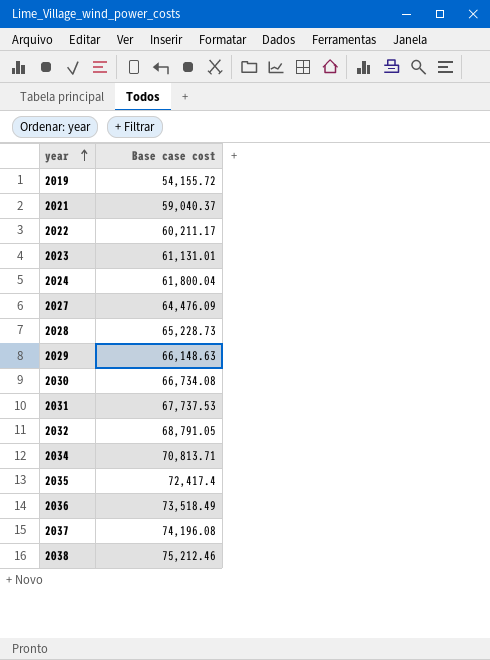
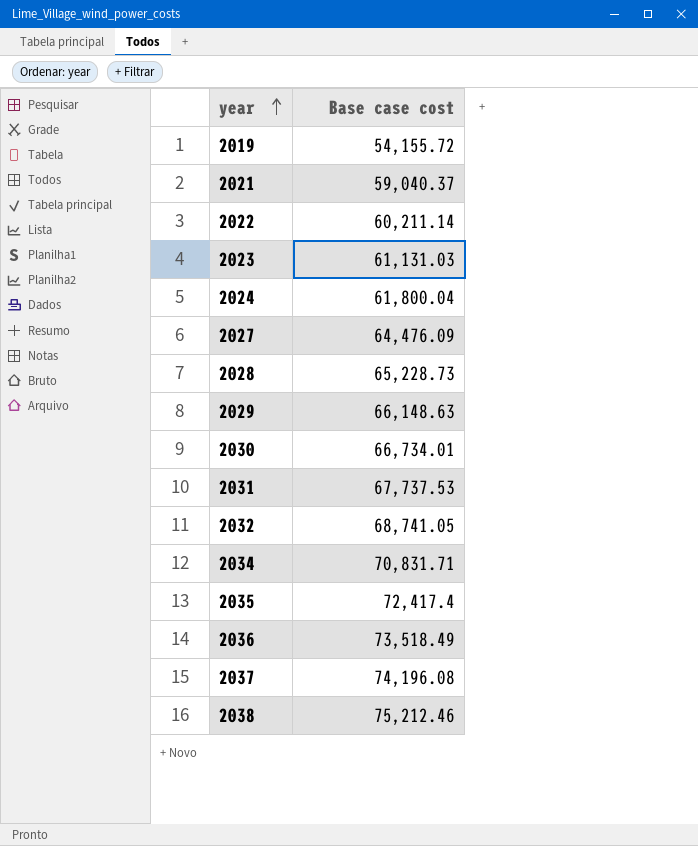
2022 | Base case cost: 60,211.17 -> 60,211.14
2023 | Base case cost: 61,131.01 -> 61,131.03
2030 | Base case cost: 66,734.08 -> 66,734.01
2032 | Base case cost: 68,791.05 -> 68,741.05
2034 | Base case cost: 70,813.71 -> 70,831.71

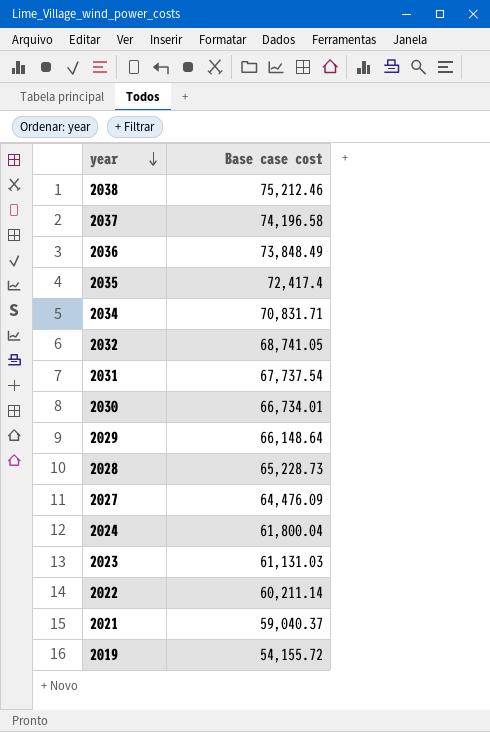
row order: year ascending -> year descending
2037 | Base case cost: 74,196.08 -> 74,196.58
2036 | Base case cost: 73,518.49 -> 73,848.49
2031 | Base case cost: 67,737.53 -> 67,737.54
2029 | Base case cost: 66,148.63 -> 66,148.64

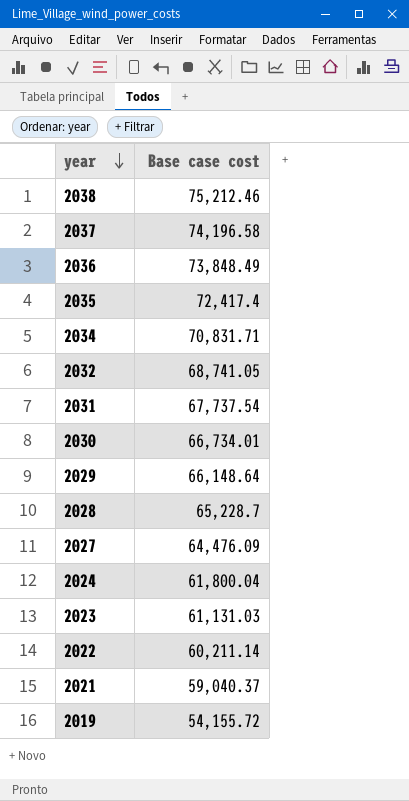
2028 | Base case cost: 65,228.73 -> 65,228.7

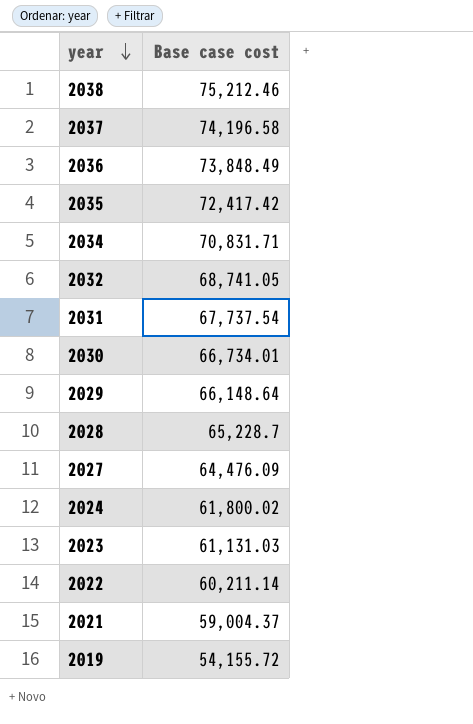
2035 | Base case cost: 72,417.4 -> 72,417.42
2024 | Base case cost: 61,800.04 -> 61,800.02
2021 | Base case cost: 59,040.37 -> 59,004.37

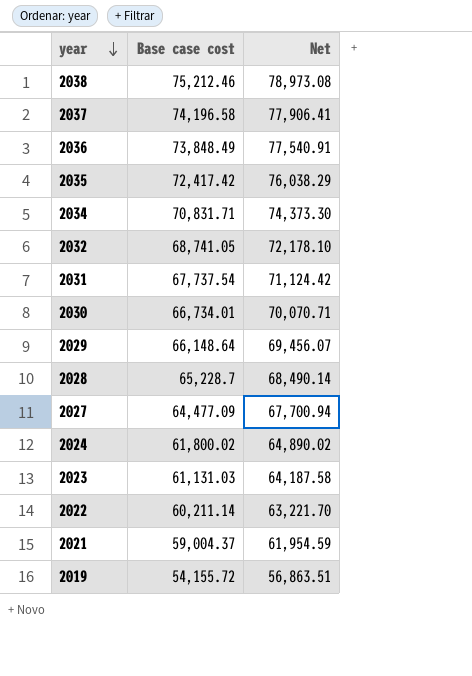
column Net | formula: none -> [Base case cost] * 1.05
2027 | Base case cost: 64,476.09 -> 64,477.09

